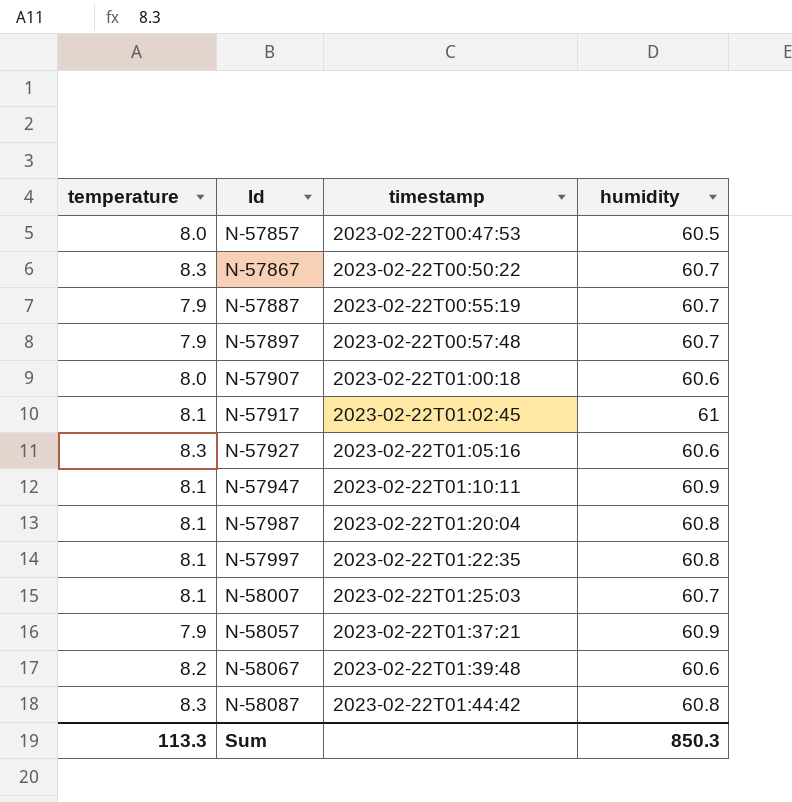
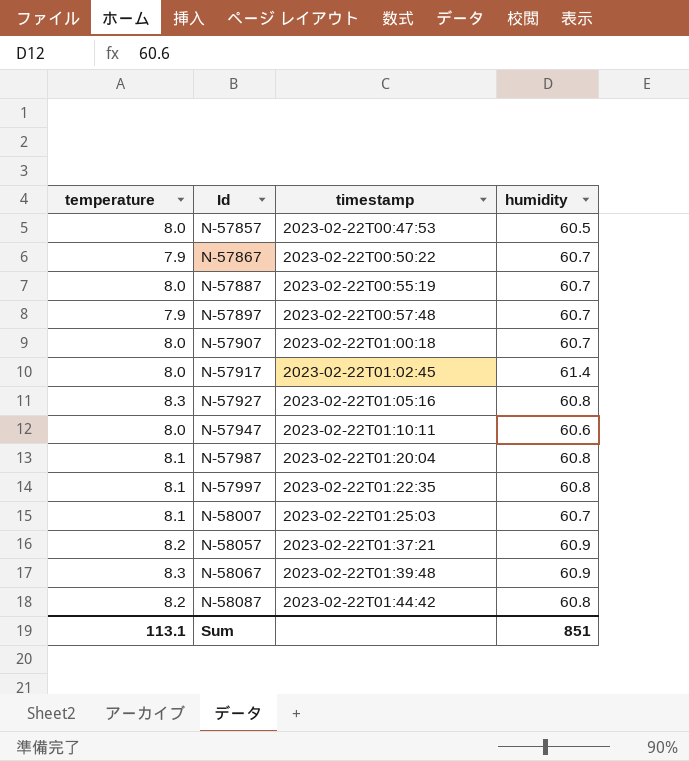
N-57867 | temperature: 8.3 -> 7.9
N-57887 | temperature: 7.9 -> 8.0
N-57907 | humidity: 60.6 -> 60.7
N-57917 | temperature: 8.1 -> 8.0
N-57917 | humidity: 61 -> 61.4
N-57927 | humidity: 60.6 -> 60.8
N-57947 | temperature: 8.1 -> 8.0
N-57947 | humidity: 60.9 -> 60.6
N-58057 | temperature: 7.9 -> 8.2
N-58067 | temperature: 8.2 -> 8.3
N-58067 | humidity: 60.6 -> 60.9
N-58087 | temperature: 8.3 -> 8.2
Sum | temperature: 113.3 -> 113.1
Sum | humidity: 850.3 -> 851

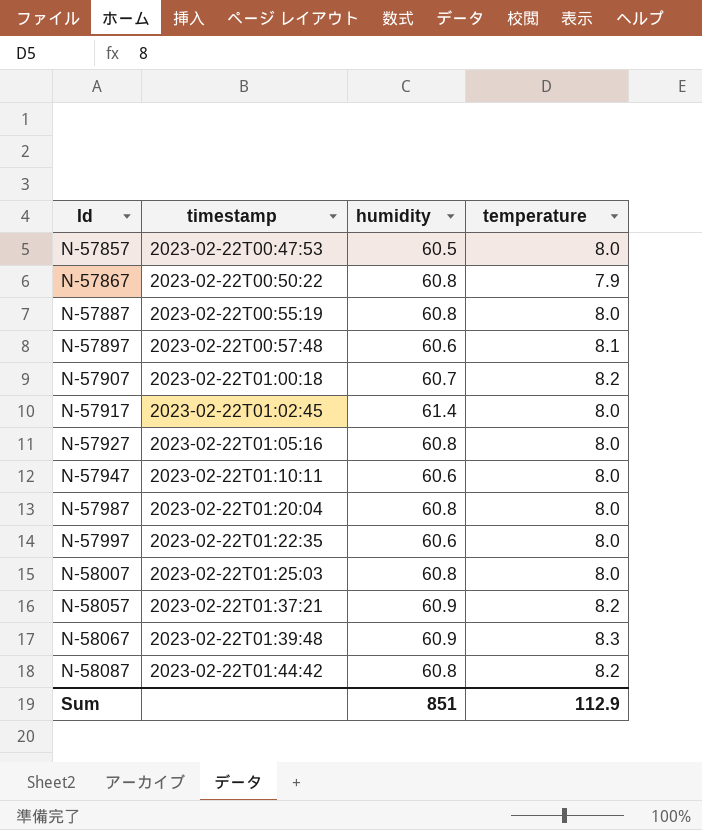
column temperature | position: 1 -> 4
N-57867 | humidity: 60.7 -> 60.8
N-57887 | humidity: 60.7 -> 60.8
N-57897 | humidity: 60.7 -> 60.6
N-57897 | temperature: 7.9 -> 8.1
N-57907 | temperature: 8.0 -> 8.2
N-57927 | temperature: 8.3 -> 8.0
N-57987 | temperature: 8.1 -> 8.0
N-57997 | humidity: 60.8 -> 60.6
N-57997 | temperature: 8.1 -> 8.0
N-58007 | humidity: 60.7 -> 60.8
N-58007 | temperature: 8.1 -> 8.0
Sum | temperature: 113.1 -> 112.9

